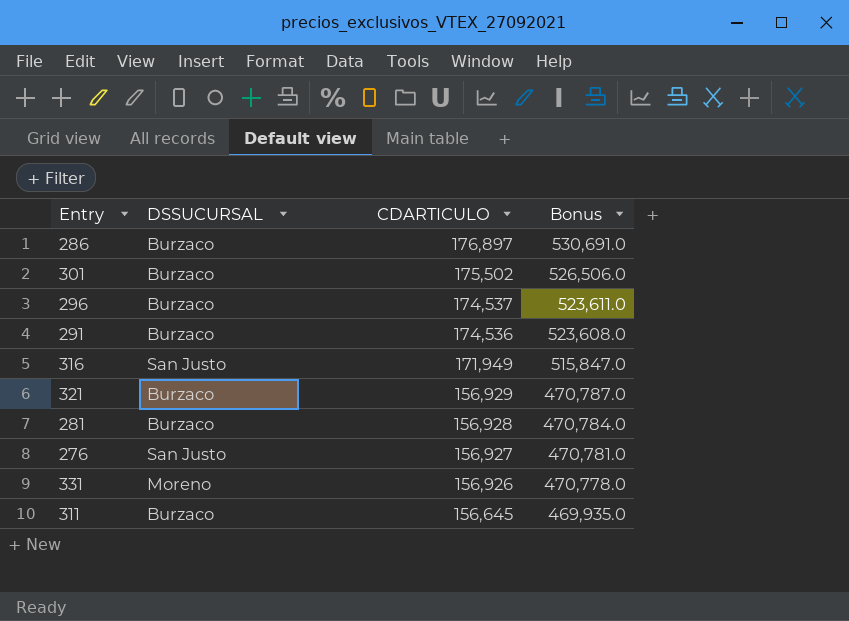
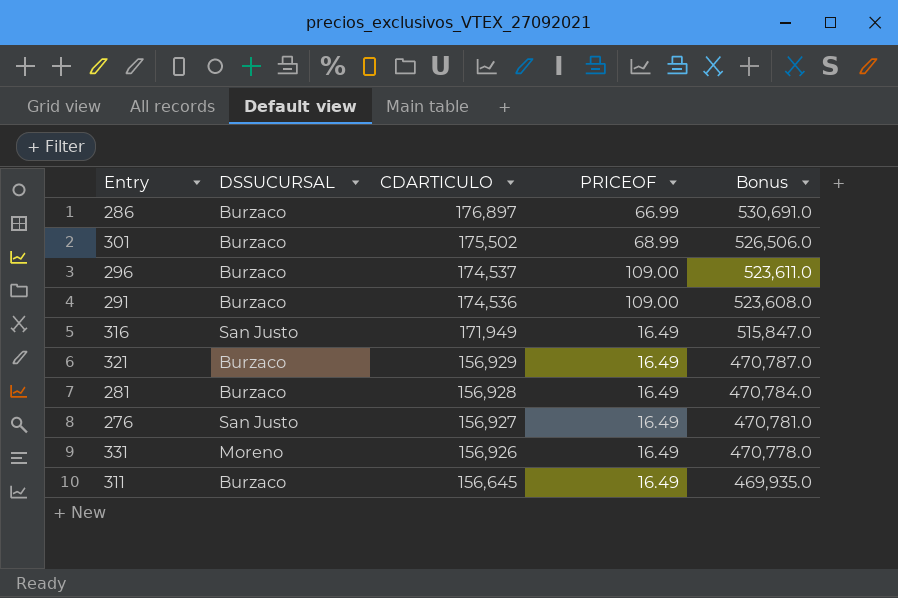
column PRICEOF | position: none -> 4

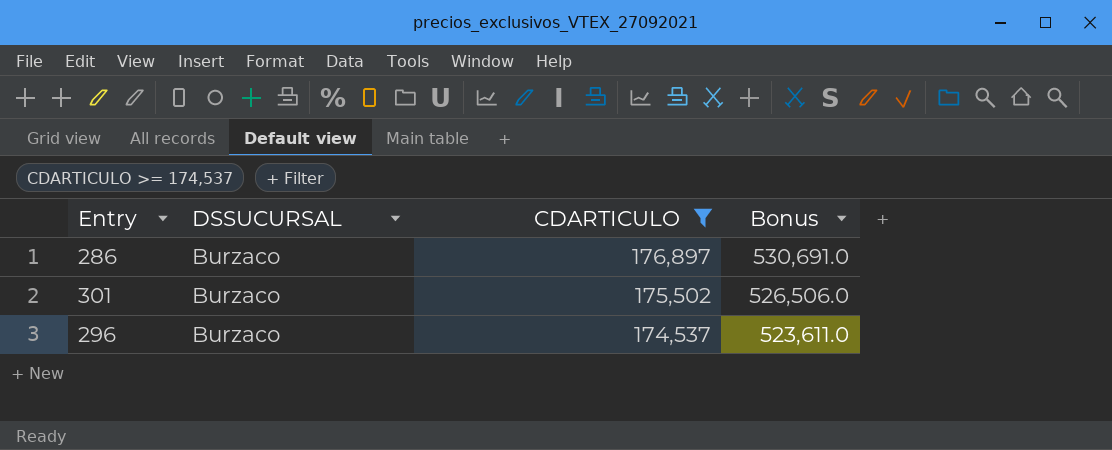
filter: none -> CDARTICULO >= 174,537
column PRICEOF | position: 4 -> none

